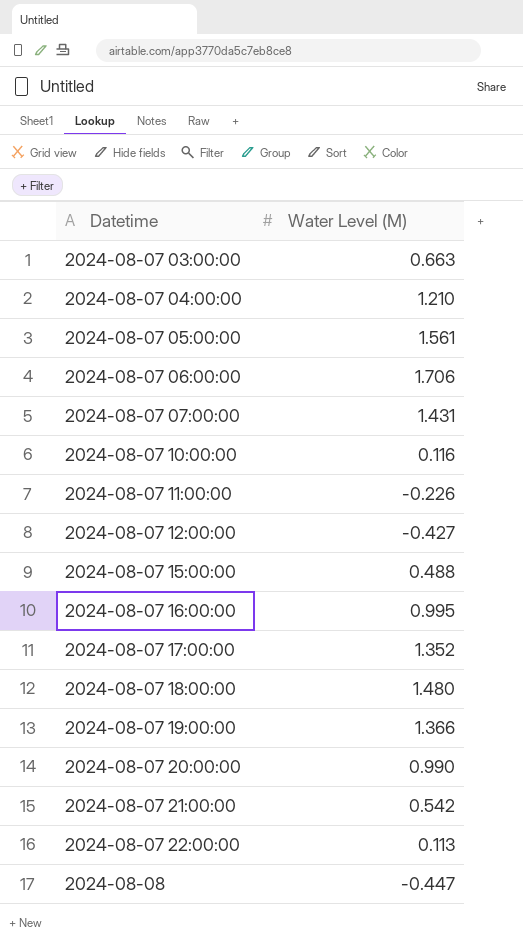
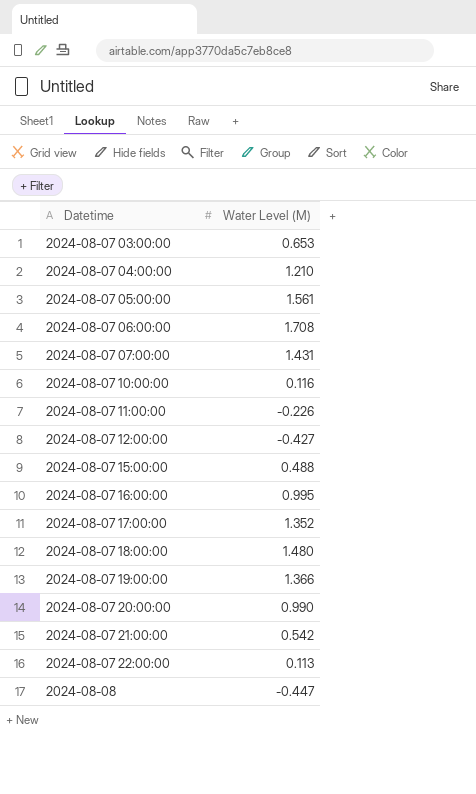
2024-08-07 03:00:00 | Water Level (M): 0.663 -> 0.653
2024-08-07 06:00:00 | Water Level (M): 1.706 -> 1.708

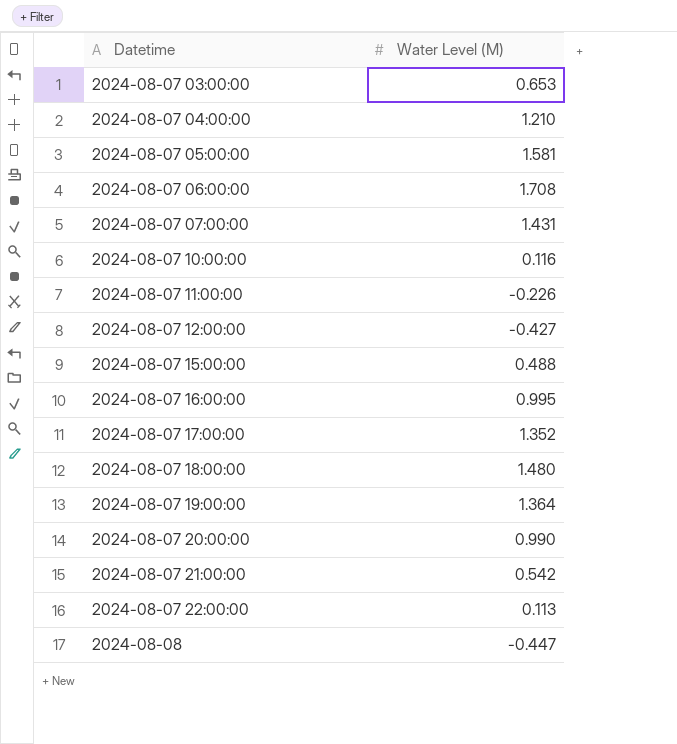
2024-08-07 05:00:00 | Water Level (M): 1.561 -> 1.581
2024-08-07 19:00:00 | Water Level (M): 1.366 -> 1.364

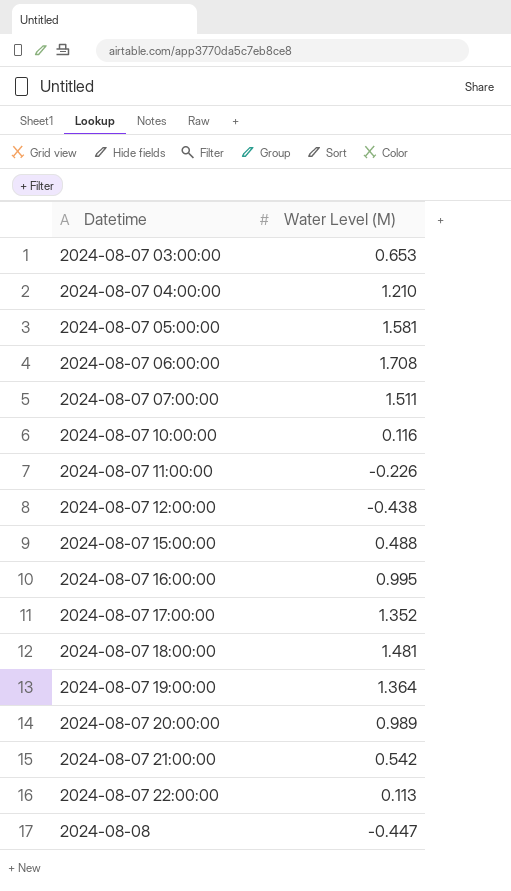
2024-08-07 07:00:00 | Water Level (M): 1.431 -> 1.511
2024-08-07 12:00:00 | Water Level (M): -0.427 -> -0.438
2024-08-07 18:00:00 | Water Level (M): 1.480 -> 1.481
2024-08-07 20:00:00 | Water Level (M): 0.990 -> 0.989

